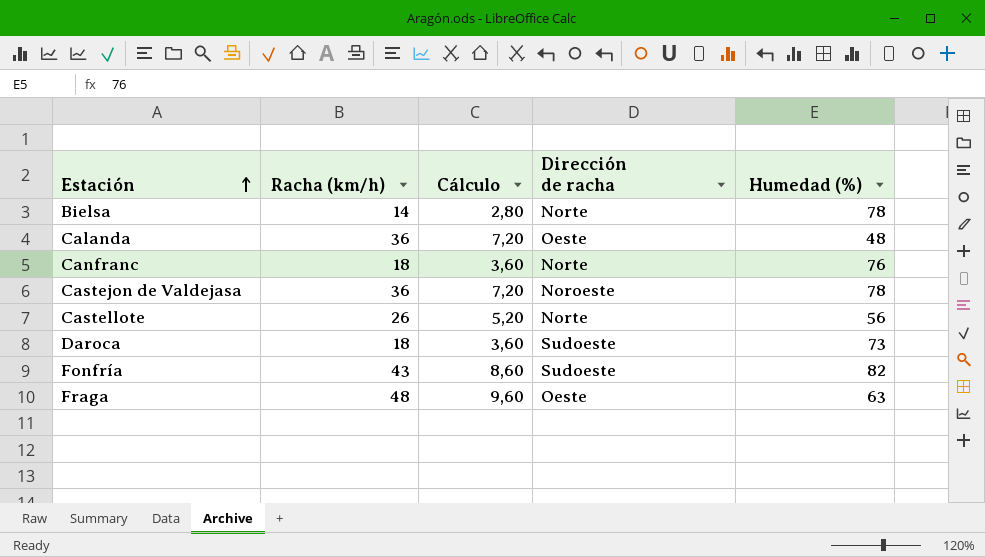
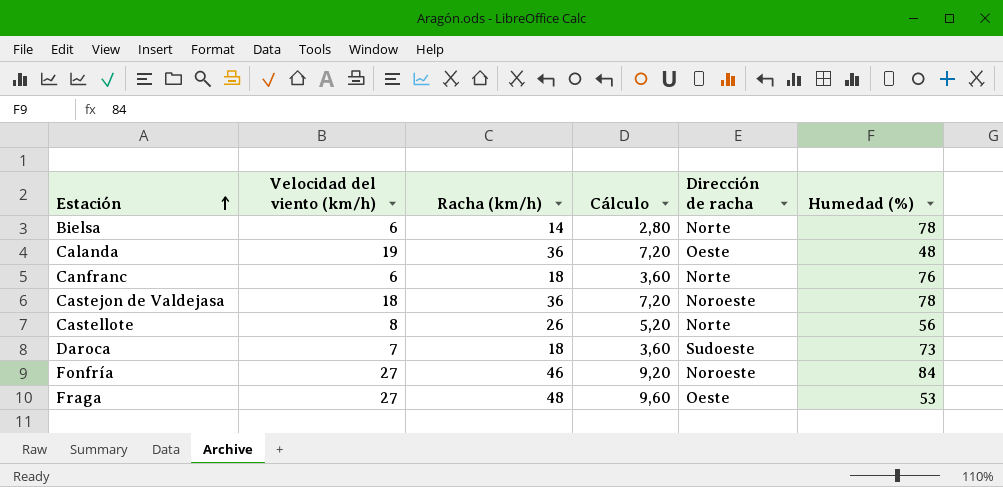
column Velocidad del viento (km/h) | position: none -> 2
Fonfría | Racha (km/h): 43 -> 46
Fonfría | Cálculo: 8,60 -> 9,20
Fonfría | Dirección de racha: Sudoeste -> Noroeste
Fonfría | Humedad (%): 82 -> 84
Fraga | Humedad (%): 63 -> 53

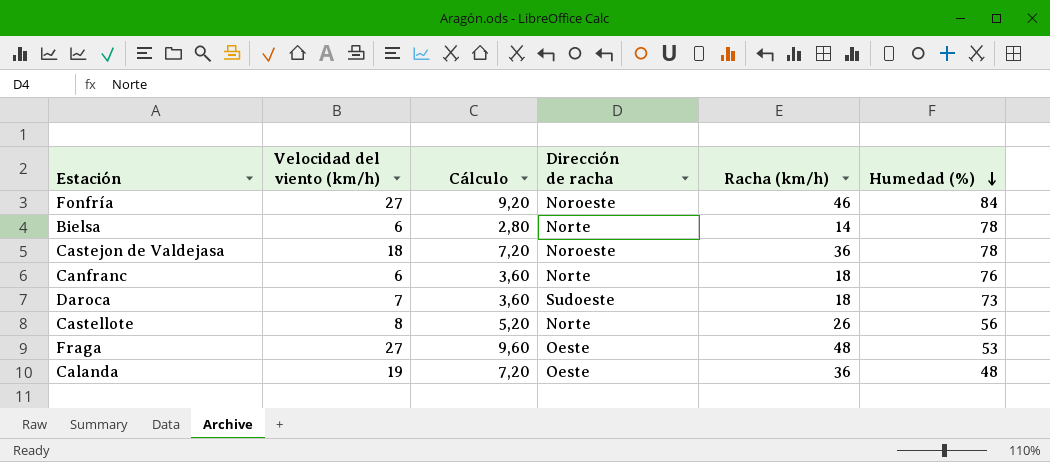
row order: Estación ascending -> Humedad (%) descending
column Racha (km/h) | position: 3 -> 5

